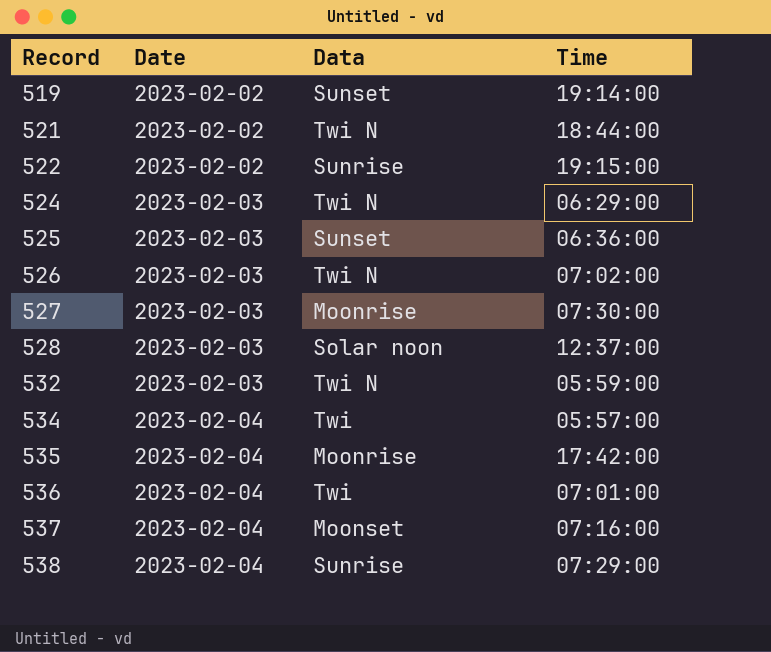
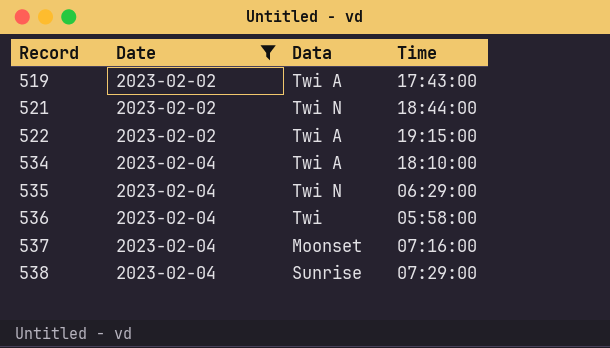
filter: none -> Date != 2023-02-03
519 | Data: Sunset -> Twi A
519 | Time: 19:14:00 -> 17:43:00
522 | Data: Sunrise -> Twi A
534 | Data: Twi -> Twi A
534 | Time: 05:57:00 -> 18:10:00
535 | Data: Moonrise -> Twi N
535 | Time: 17:42:00 -> 06:29:00
536 | Time: 07:01:00 -> 05:58:00

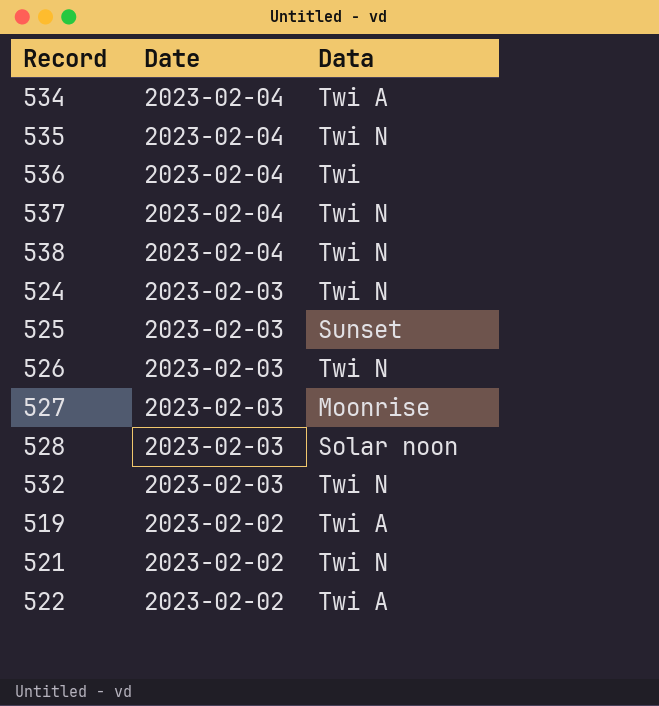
filter: Date != 2023-02-03 -> none
row order: Record ascending -> Date descending
column Time | position: 4 -> none
537 | Data: Moonset -> Twi N
538 | Data: Sunrise -> Twi N

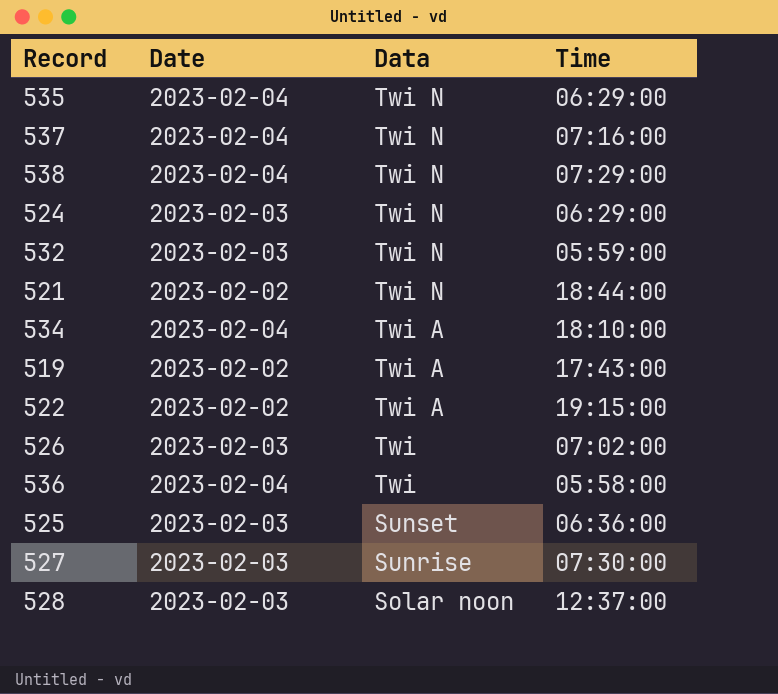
row order: Date descending -> Data descending
column Time | position: none -> 4
526 | Data: Twi N -> Twi
527 | Data: Moonrise -> Sunrise

